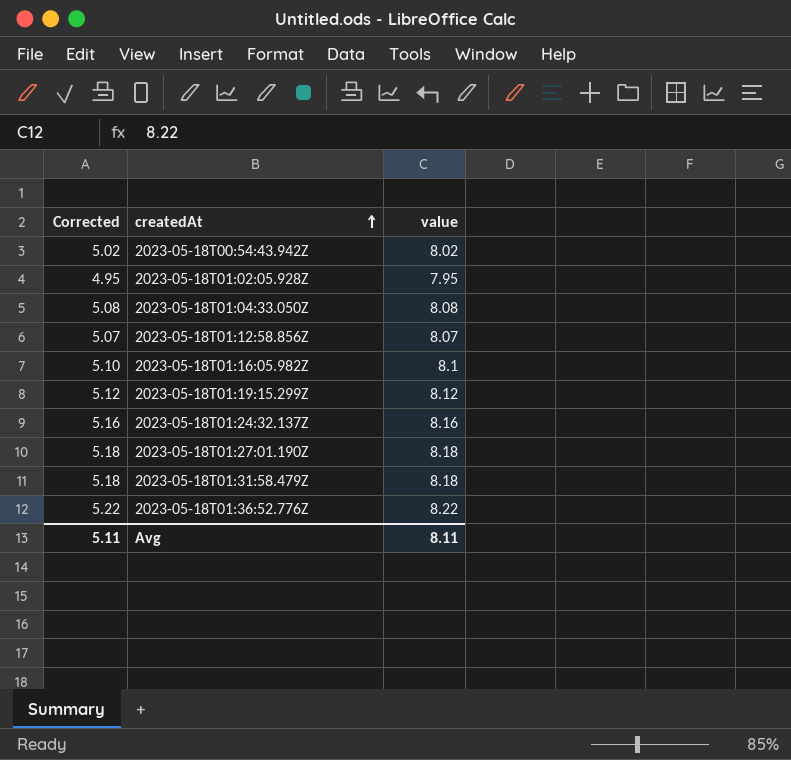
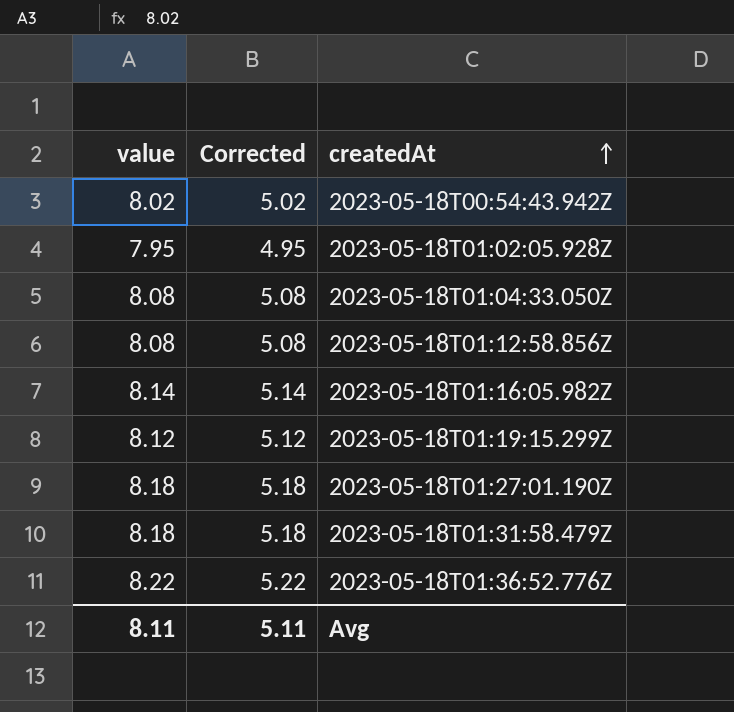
column value | position: 3 -> 1
row 2023-05-18T01:24:32.137Z: 5.16 | 8.16 -> none
2023-05-18T01:12:58.856Z | value: 8.07 -> 8.08
2023-05-18T01:12:58.856Z | Corrected: 5.07 -> 5.08
2023-05-18T01:16:05.982Z | value: 8.1 -> 8.14
2023-05-18T01:16:05.982Z | Corrected: 5.10 -> 5.14

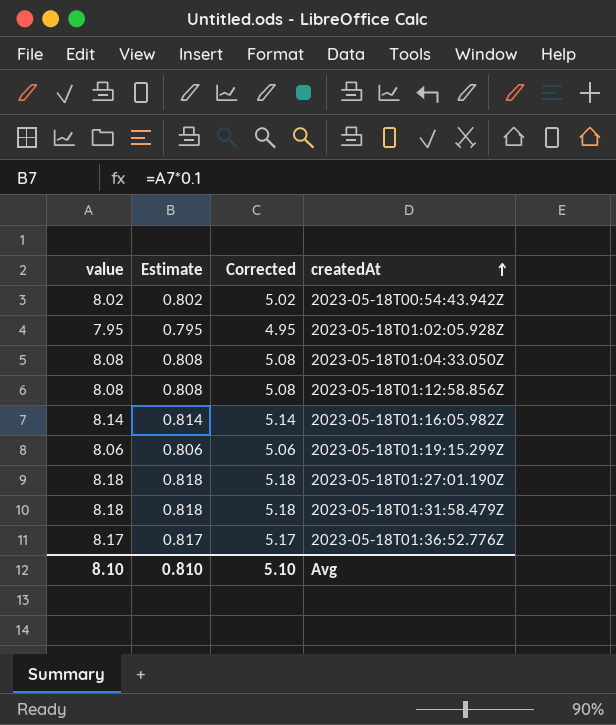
column Estimate | formula: none -> [value] * 0.1
2023-05-18T01:19:15.299Z | value: 8.12 -> 8.06
2023-05-18T01:19:15.299Z | Corrected: 5.12 -> 5.06
2023-05-18T01:36:52.776Z | value: 8.22 -> 8.17
2023-05-18T01:36:52.776Z | Corrected: 5.22 -> 5.17
Avg | value: 8.11 -> 8.10
Avg | Corrected: 5.11 -> 5.10

